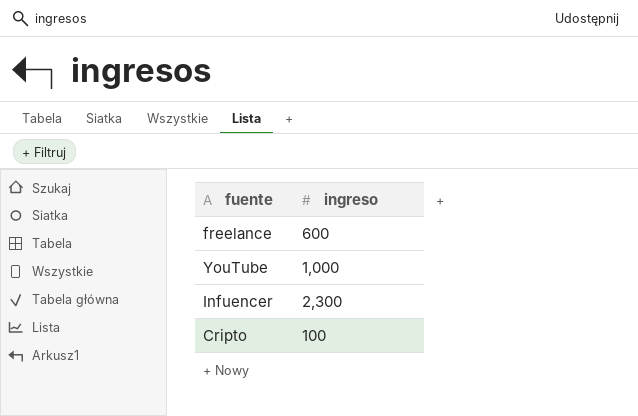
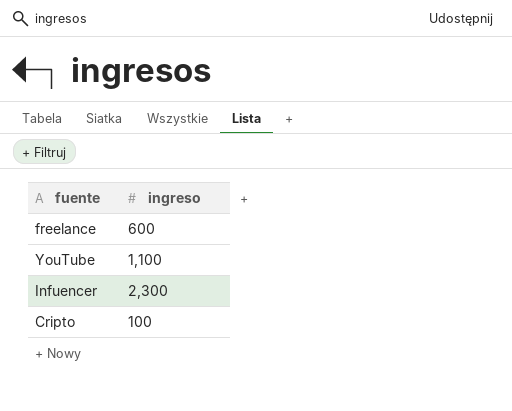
YouTube | ingreso: 1,000 -> 1,100

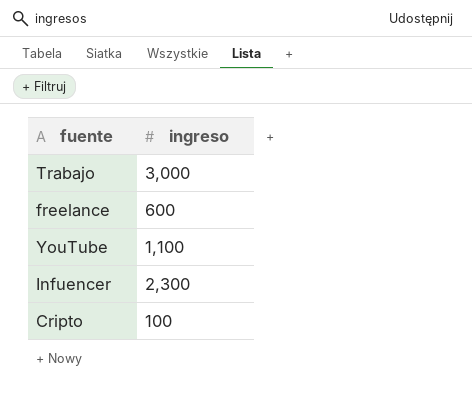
row Trabajo: none -> 3,000

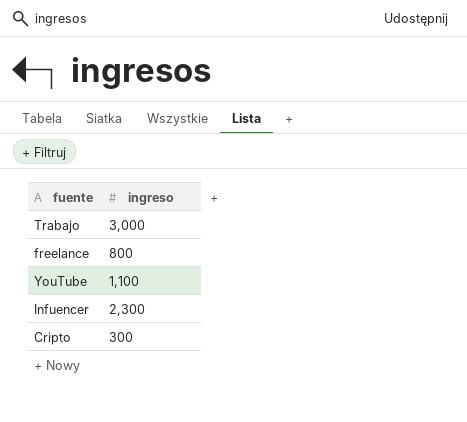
freelance | ingreso: 600 -> 800
Cripto | ingreso: 100 -> 300

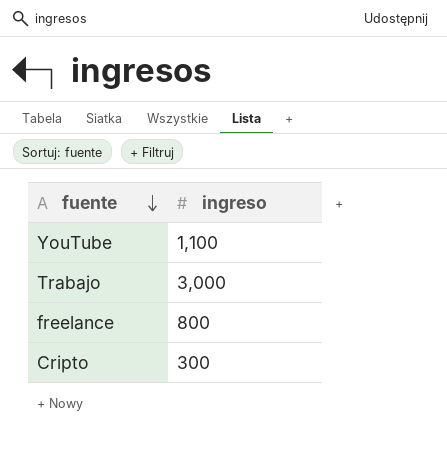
row order: none -> fuente descending
row Infuencer: 2,300 -> none

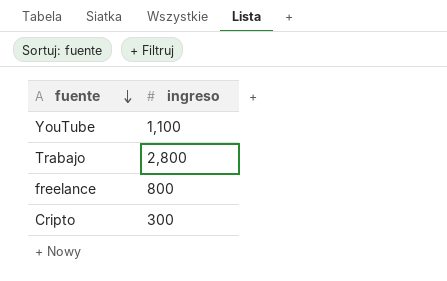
Trabajo | ingreso: 3,000 -> 2,800

